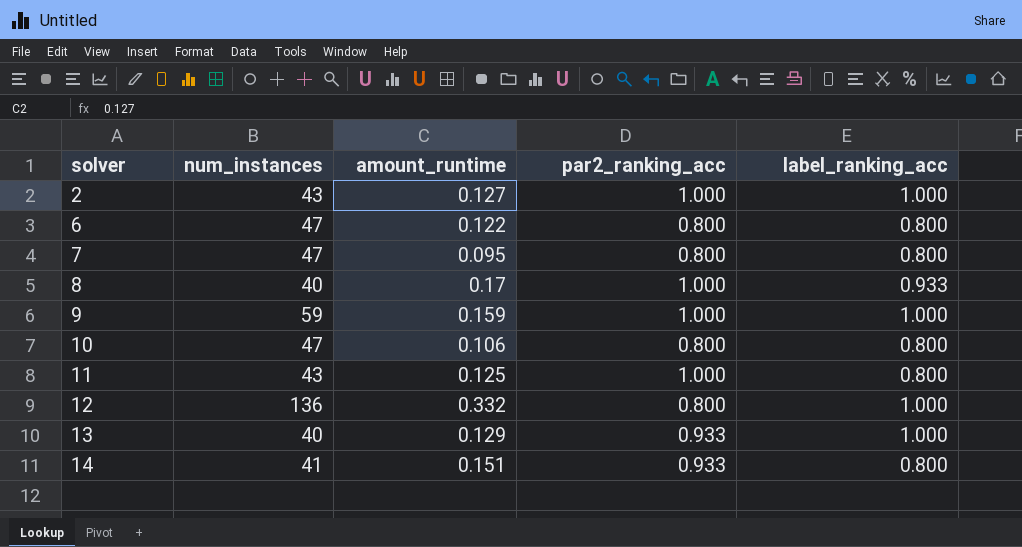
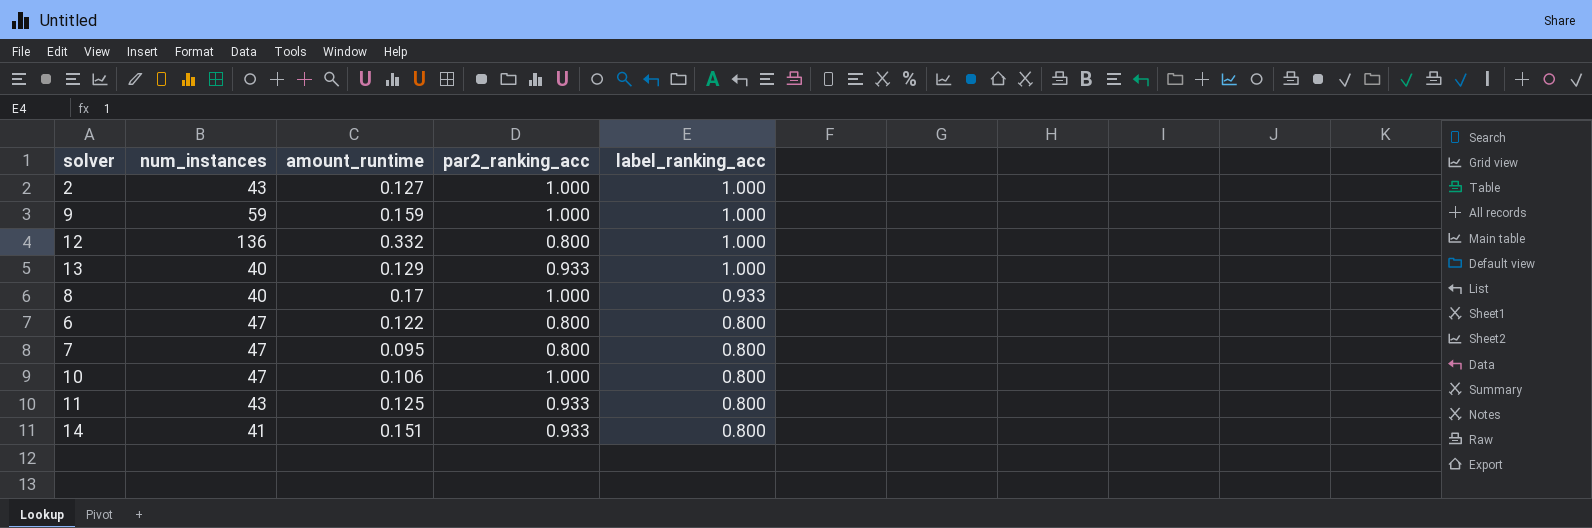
row order: solver ascending -> label_ranking_acc descending
10 | par2_ranking_acc: 0.800 -> 1.000
11 | par2_ranking_acc: 1.000 -> 0.933

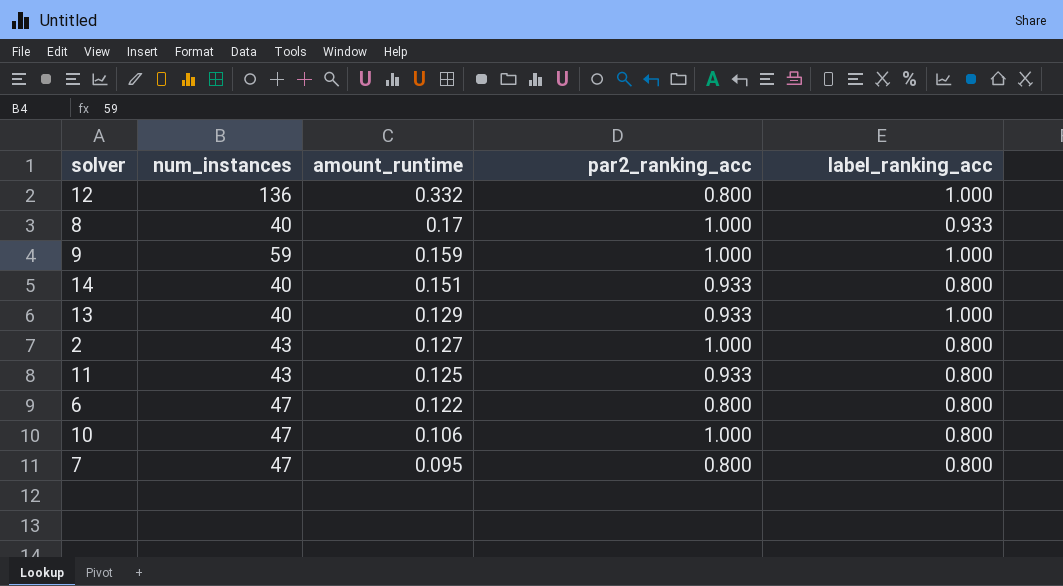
row order: label_ranking_acc descending -> amount_runtime descending
14 | num_instances: 41 -> 40
2 | label_ranking_acc: 1.000 -> 0.800

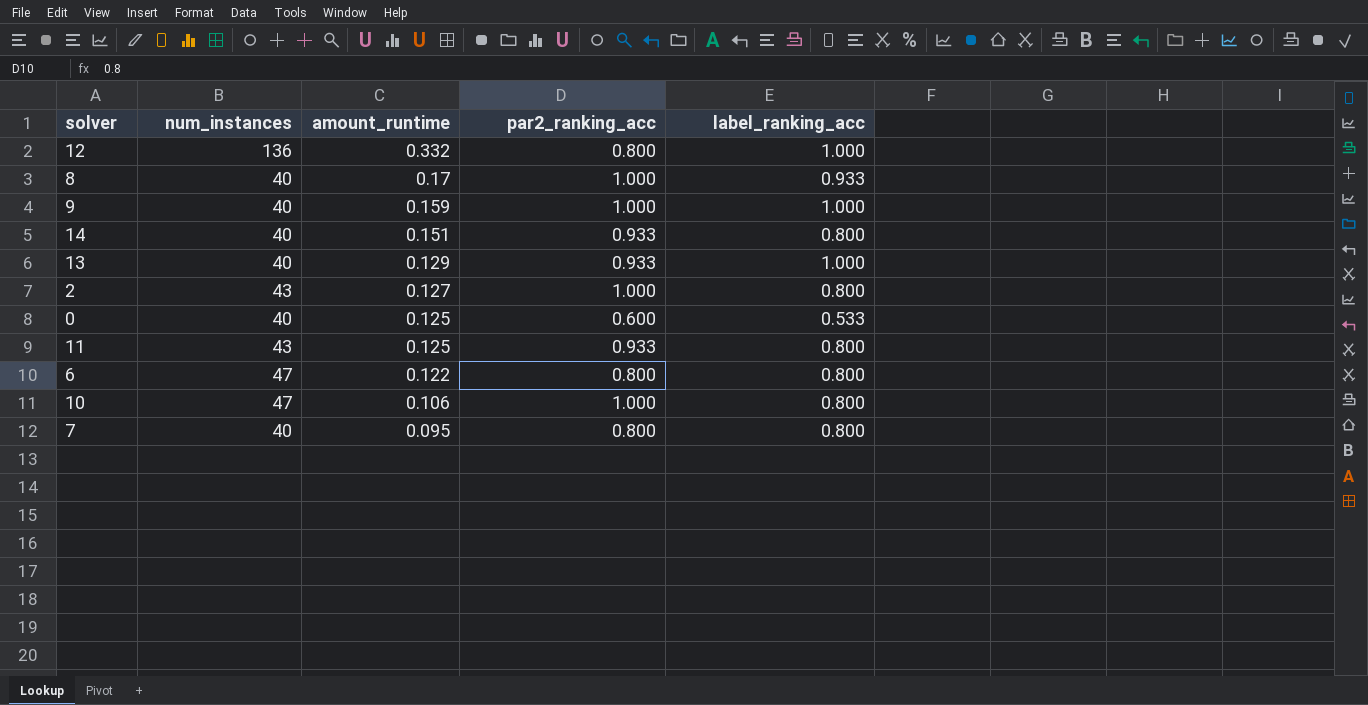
9 | num_instances: 59 -> 40
row 0: none -> 40 | 0.125 | 0.600 | 0.533
7 | num_instances: 47 -> 40

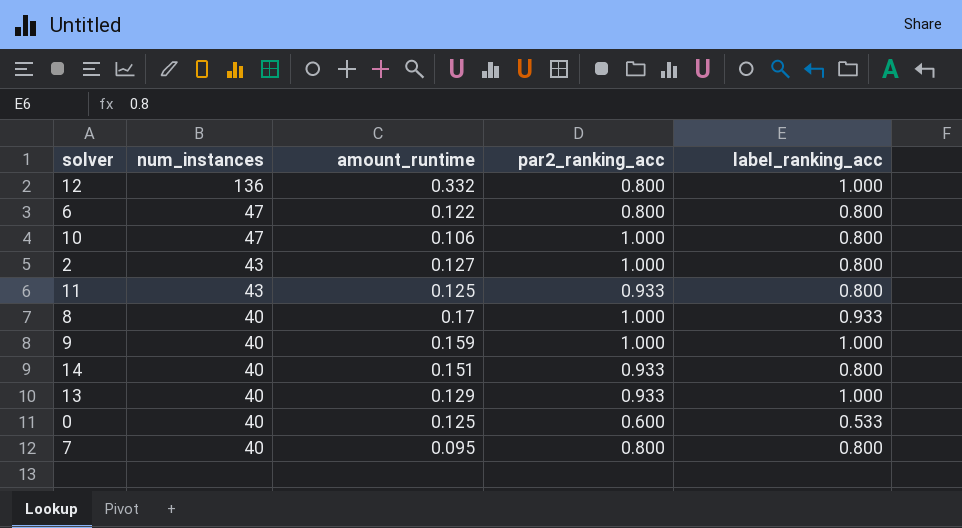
row order: amount_runtime descending -> num_instances descending

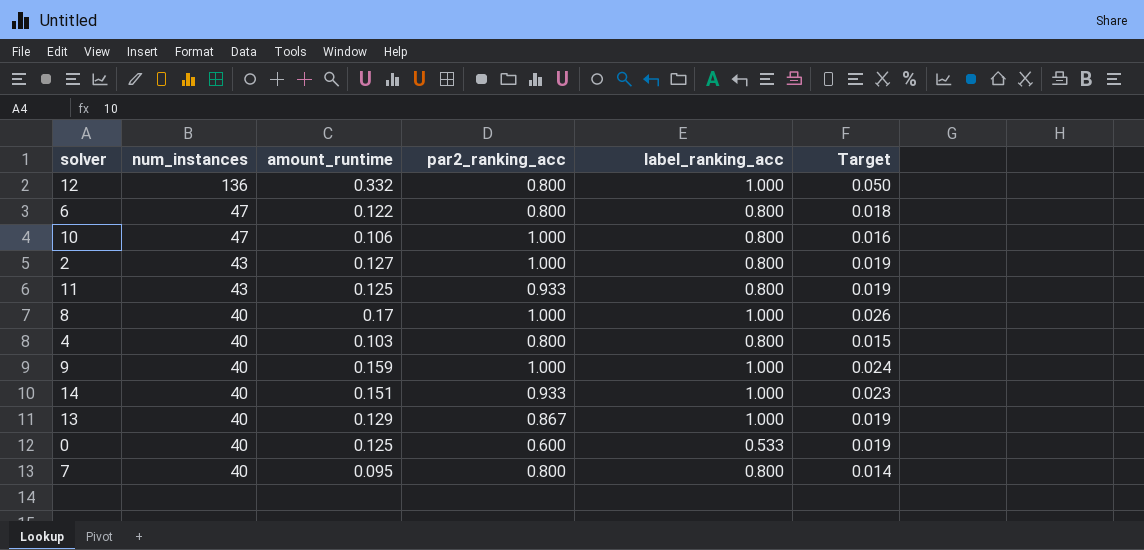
column Target | formula: none -> [amount_runtime] * 0.15
8 | label_ranking_acc: 0.933 -> 1.000
row 4: none -> 40 | 0.103 | 0.800 | 0.800 | 0.015
14 | label_ranking_acc: 0.800 -> 1.000
13 | par2_ranking_acc: 0.933 -> 0.867

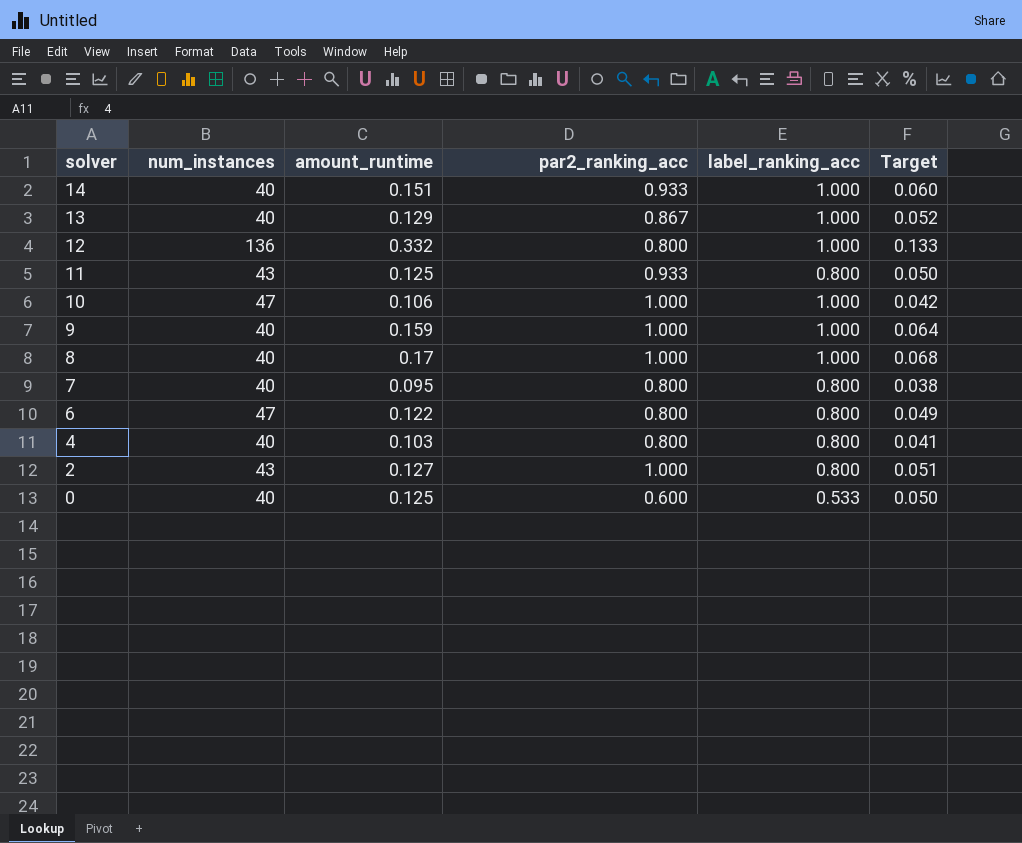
row order: num_instances descending -> solver descending
column Target | formula: [amount_runtime] * 0.15 -> [amount_runtime] * 0.4
10 | label_ranking_acc: 0.800 -> 1.000

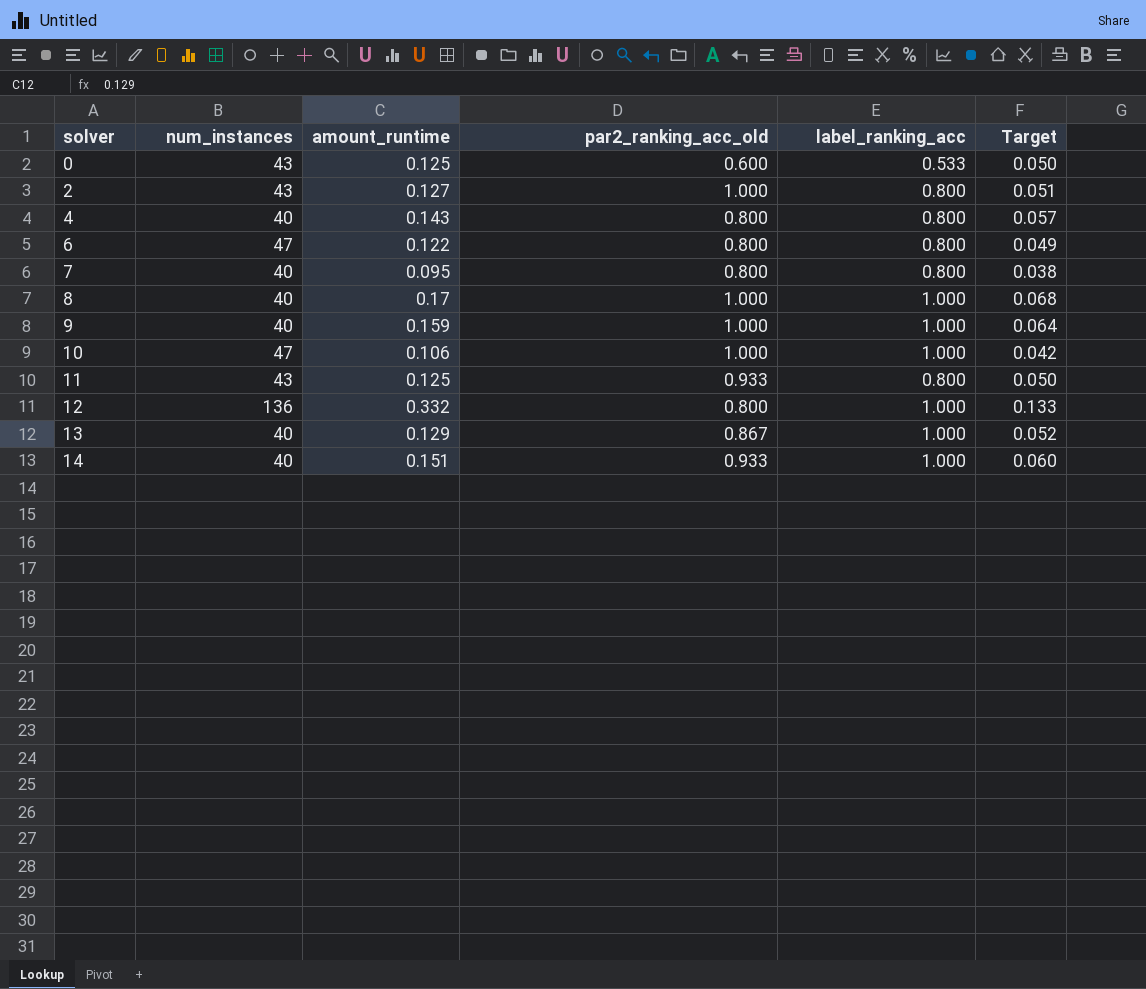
row order: solver descending -> solver ascending
column name: par2_ranking_acc -> par2_ranking_acc_old
0 | num_instances: 40 -> 43
4 | amount_runtime: 0.103 -> 0.143
4 | Target: 0.041 -> 0.057

